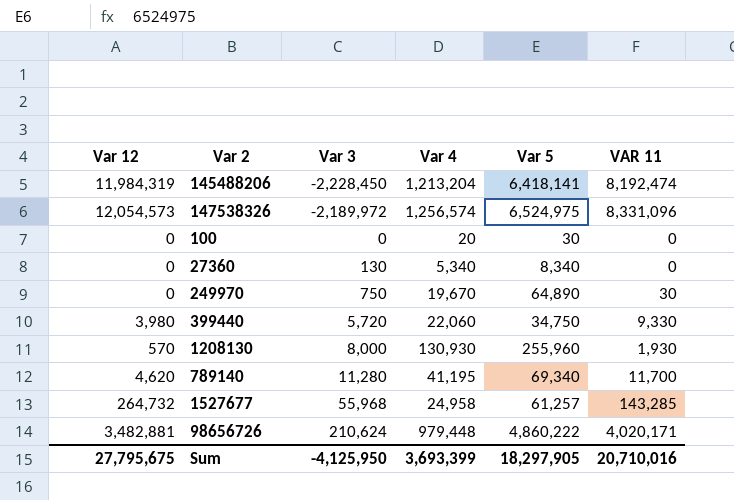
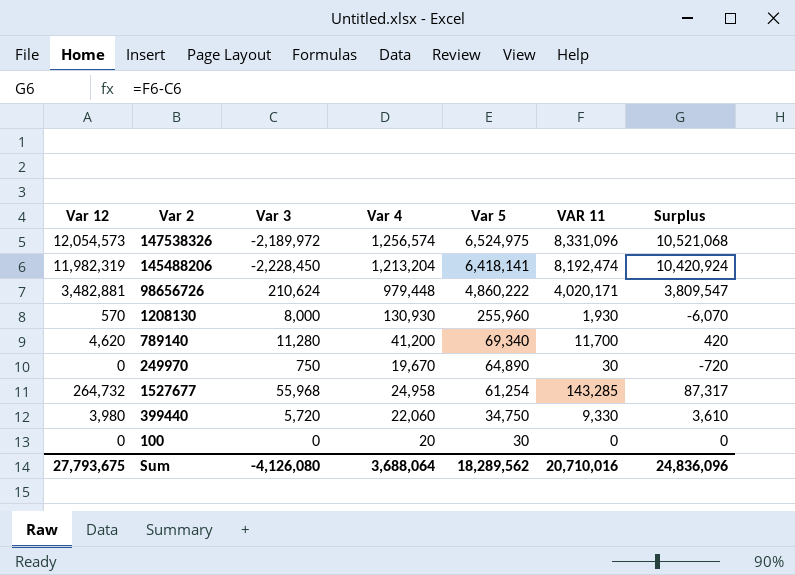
row order: Var 3 ascending -> Var 5 descending
column Surplus | formula: none -> [VAR 11] - [Var 3]
row 27360: 0 | 130 | 5,340 | 8,340 | 0 -> none
145488206 | Var 12: 11,984,319 -> 11,982,319
789140 | Var 4: 41,195 -> 41,200
1527677 | Var 5: 61,257 -> 61,254
Sum | Var 12: 27,795,675 -> 27,793,675
Sum | Var 3: -4,125,950 -> -4,126,080
Sum | Var 4: 3,693,399 -> 3,688,064
Sum | Var 5: 18,297,905 -> 18,289,562

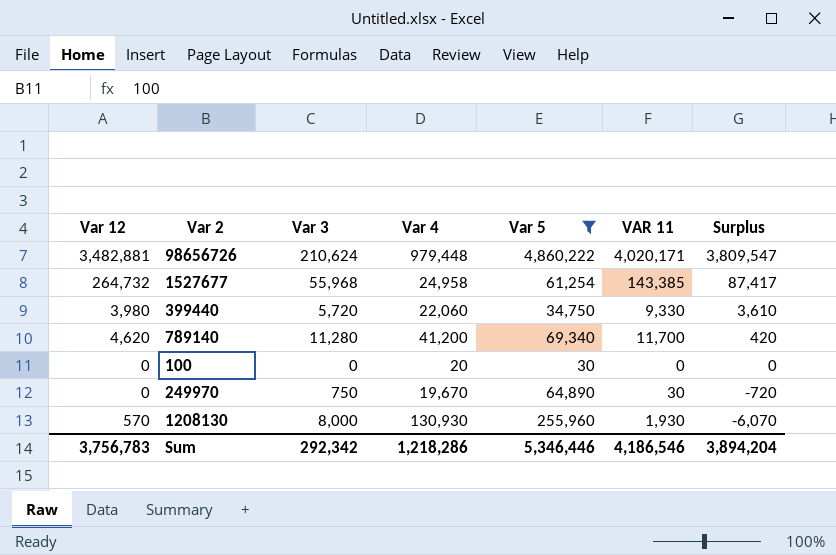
filter: none -> Var 5 <= 4,860,222
row order: Var 5 descending -> Surplus descending
1527677 | VAR 11: 143,285 -> 143,385
1527677 | Surplus: 87,317 -> 87,417
Sum | Var 12: 27,793,675 -> 3,756,783
Sum | Var 3: -4,126,080 -> 292,342
Sum | Var 4: 3,688,064 -> 1,218,286
Sum | Var 5: 18,289,562 -> 5,346,446
Sum | VAR 11: 20,710,016 -> 4,186,546
Sum | Surplus: 24,836,096 -> 3,894,204

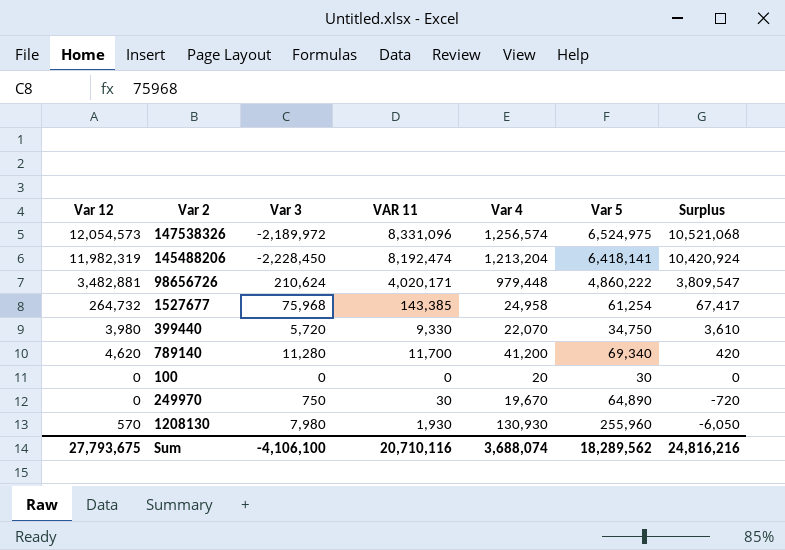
filter: Var 5 <= 4,860,222 -> none
column VAR 11 | position: 6 -> 4
1527677 | Var 3: 55,968 -> 75,968
1527677 | Surplus: 87,417 -> 67,417
399440 | Var 4: 22,060 -> 22,070
1208130 | Var 3: 8,000 -> 7,980
1208130 | Surplus: -6,070 -> -6,050
Sum | Var 12: 3,756,783 -> 27,793,675
Sum | Var 3: 292,342 -> -4,106,100
Sum | VAR 11: 4,186,546 -> 20,710,116
Sum | Var 4: 1,218,286 -> 3,688,074
Sum | Var 5: 5,346,446 -> 18,289,562
Sum | Surplus: 3,894,204 -> 24,816,216

